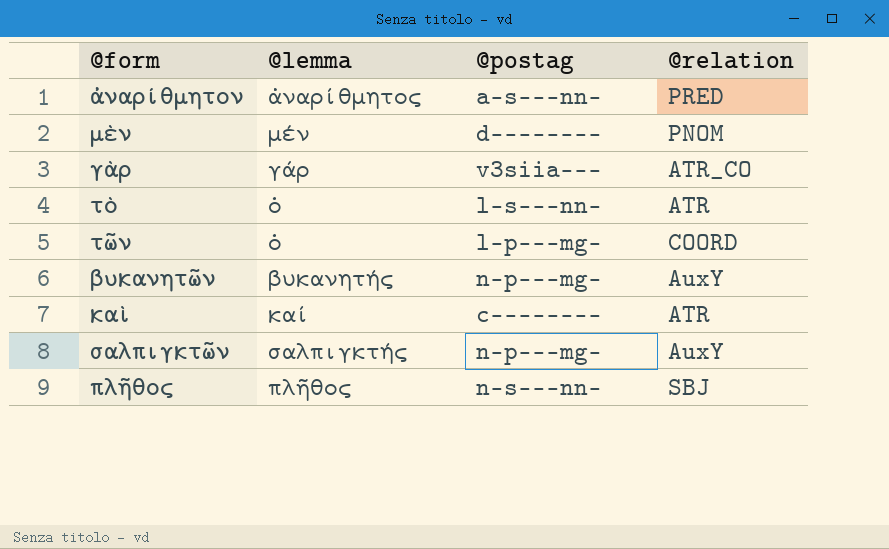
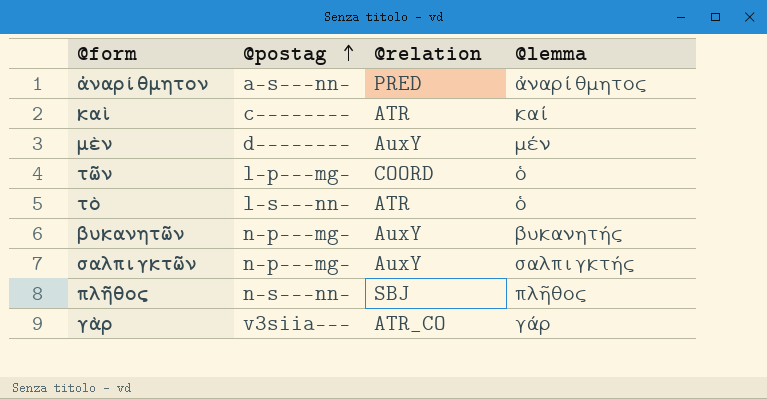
row order: none -> @postag ascending
column @lemma | position: 2 -> 4
μὲν | @relation: PNOM -> AuxY

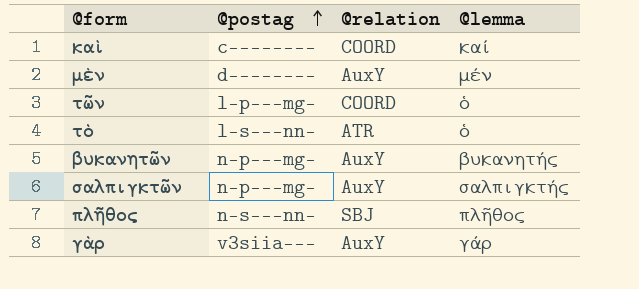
row ἀναρίθμητον: a-s---nn- | PRED | ἀναρίθμητος -> none
καὶ | @relation: ATR -> COORD
γὰρ | @relation: ATR_CO -> AuxY

